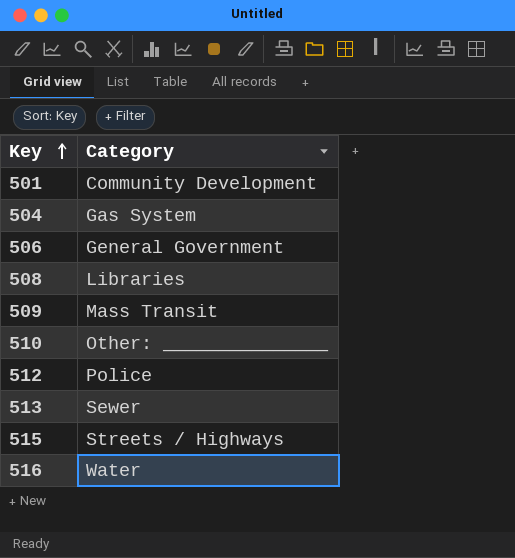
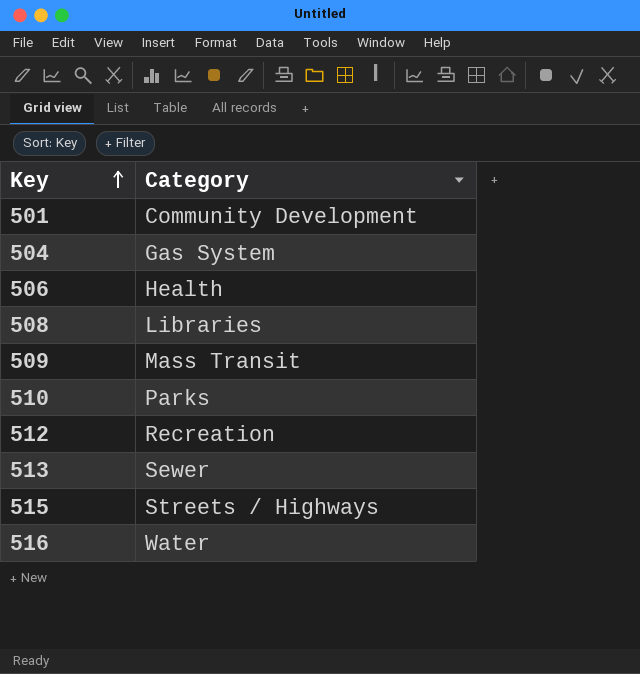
506 | Category: General Government -> Health
510 | Category: Other: _______________ -> Parks
512 | Category: Police -> Recreation

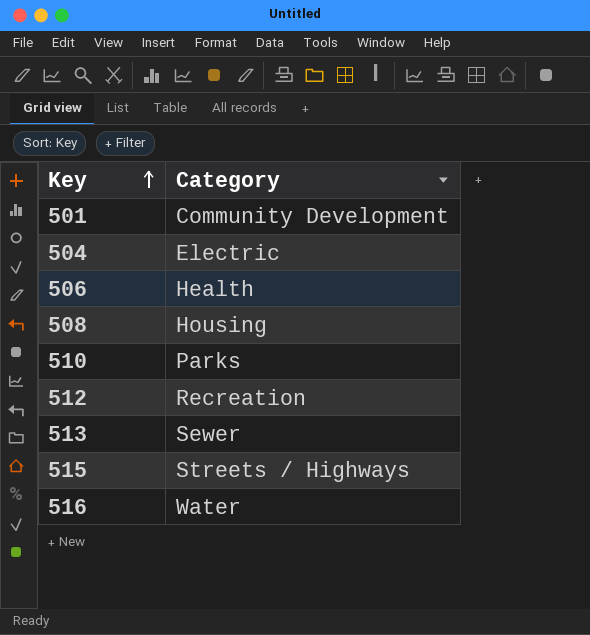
row 509: Mass Transit -> none
504 | Category: Gas System -> Electric
508 | Category: Libraries -> Housing

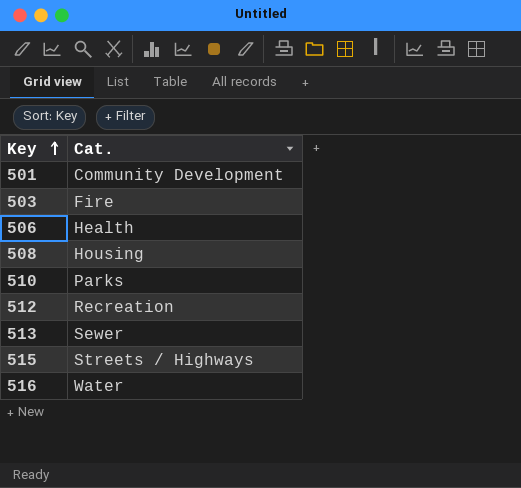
column name: Category -> Cat.
row 504: Electric -> none
row 503: none -> Fire

